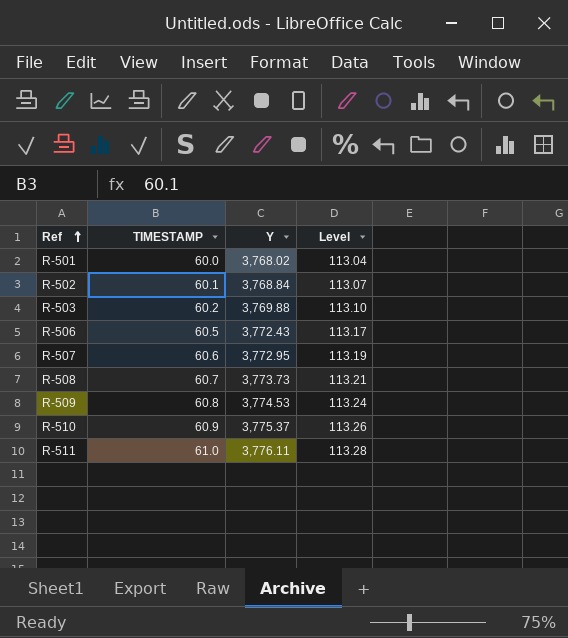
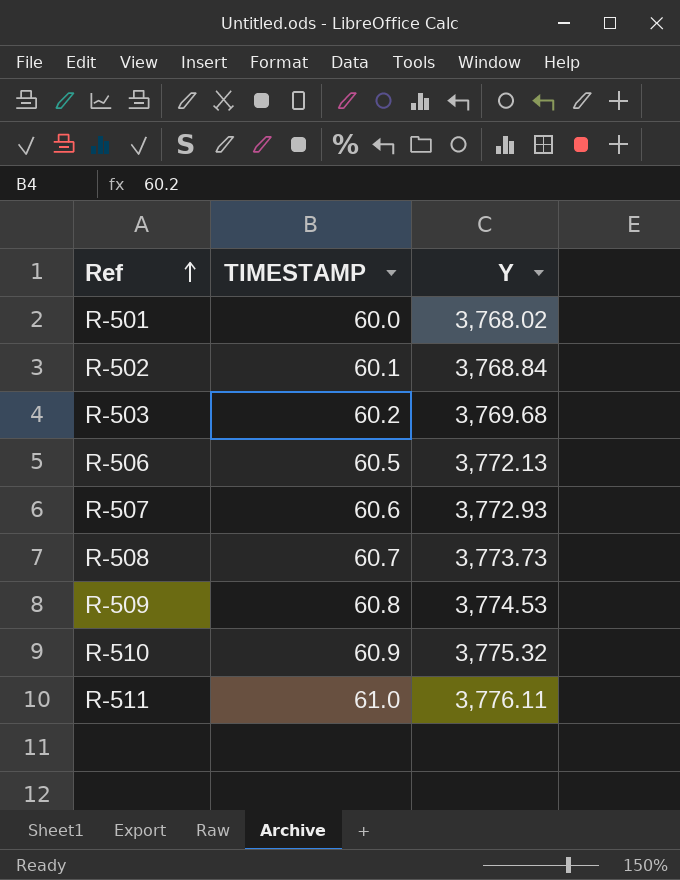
column Level | formula: [Y] * 0.03 -> none
R-503 | Y: 3,769.88 -> 3,769.68
R-506 | Y: 3,772.43 -> 3,772.13
R-507 | Y: 3,772.95 -> 3,772.93
R-510 | Y: 3,775.37 -> 3,775.32

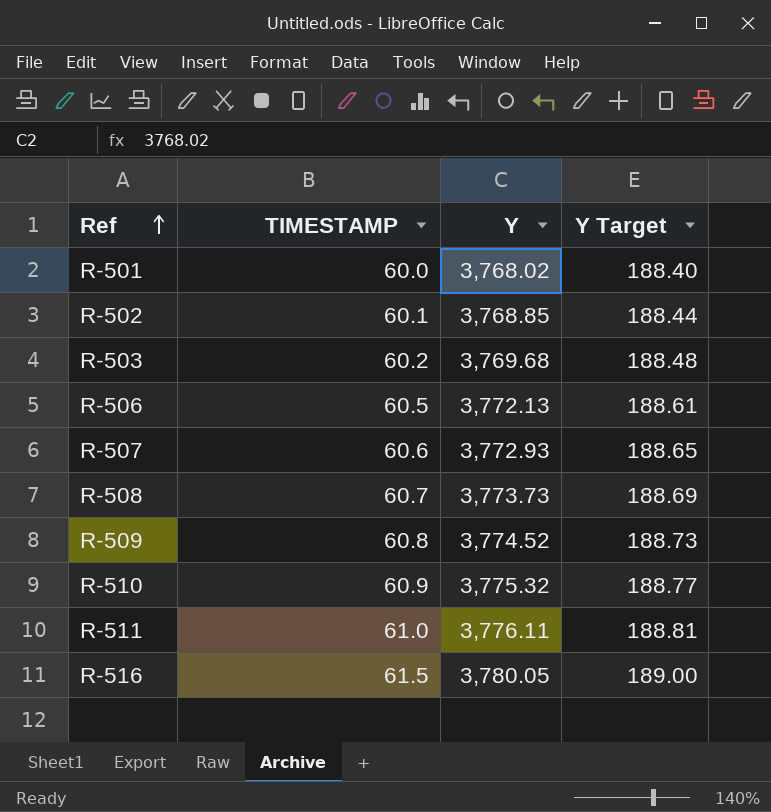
column Y Target | formula: none -> [Y] * 0.05
R-502 | Y: 3,768.84 -> 3,768.85
R-509 | Y: 3,774.53 -> 3,774.52
row R-516: none -> 61.5 | 3,780.05 | 189.00

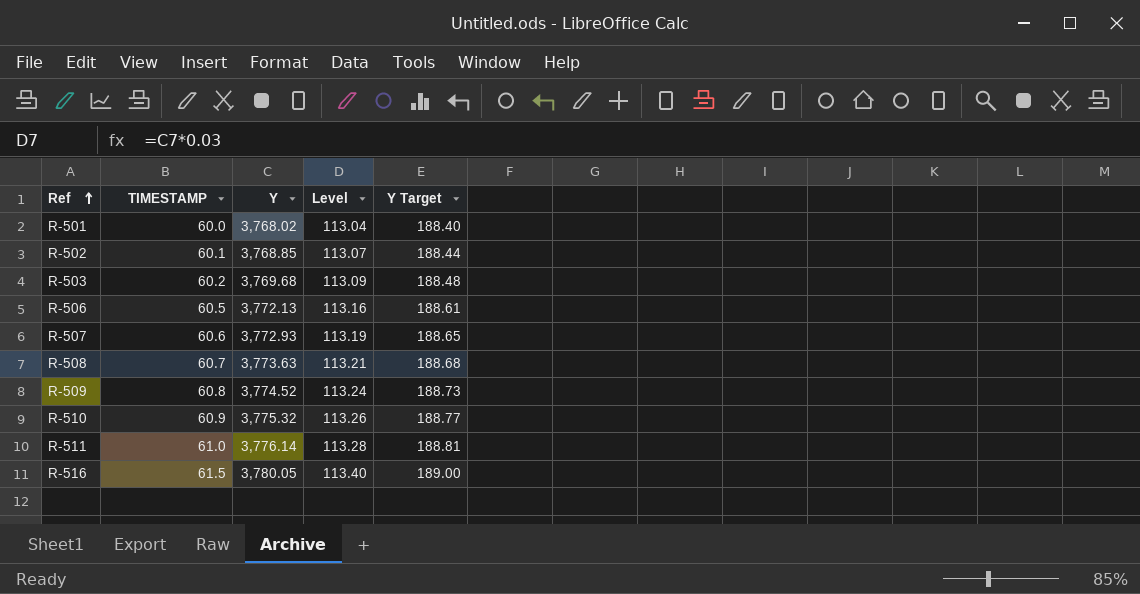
column Level | formula: none -> [Y] * 0.03
R-508 | Y: 3,773.73 -> 3,773.63
R-508 | Y Target: 188.69 -> 188.68
R-511 | Y: 3,776.11 -> 3,776.14

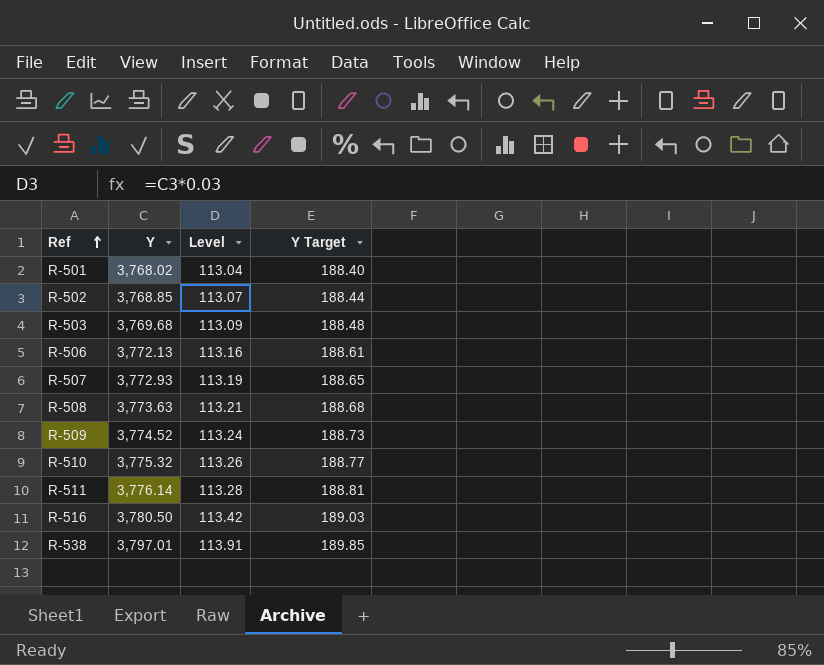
column TIMESTAMP | position: 2 -> none
R-516 | Y: 3,780.05 -> 3,780.50
R-516 | Level: 113.40 -> 113.42
R-516 | Y Target: 189.00 -> 189.03
row R-538: none -> 3,797.01 | 113.91 | 189.85

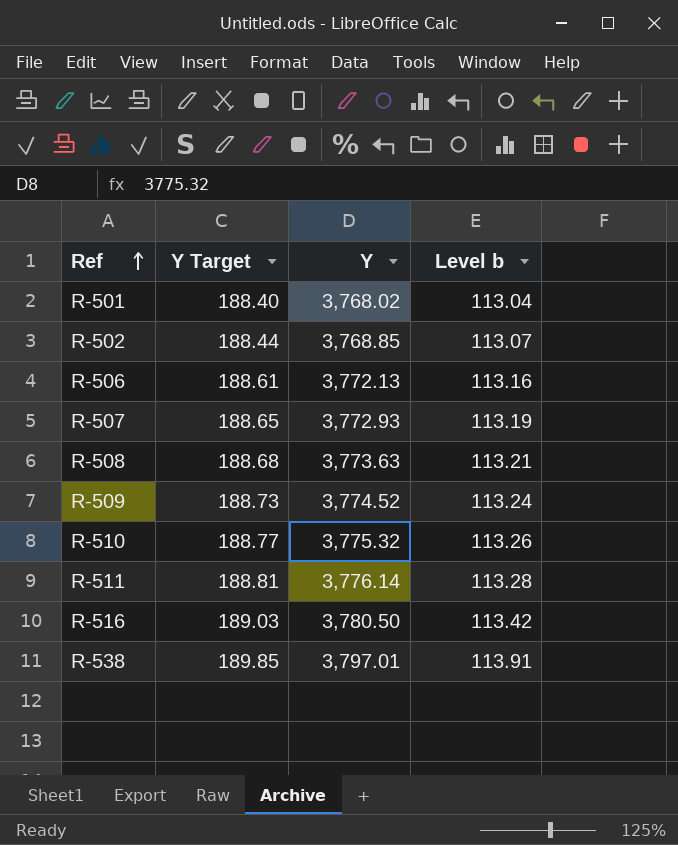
column Y Target | position: 4 -> 2
column name: Level -> Level b
row R-503: 3,769.68 | 113.09 | 188.48 -> none

